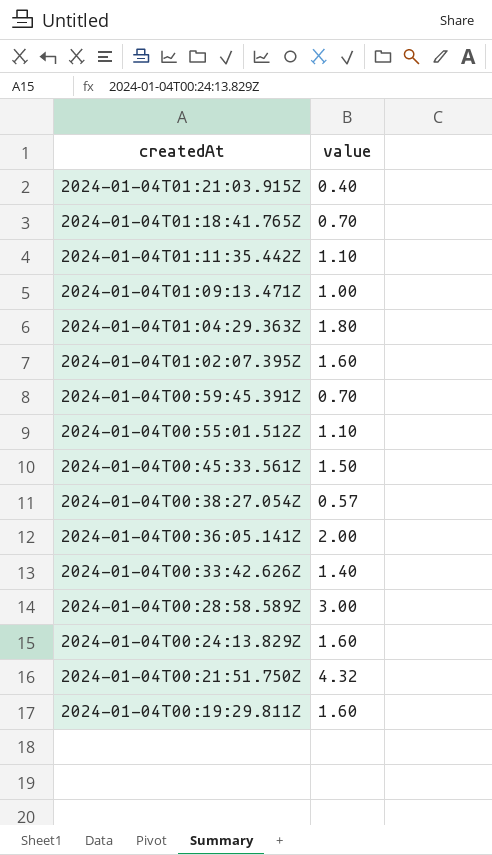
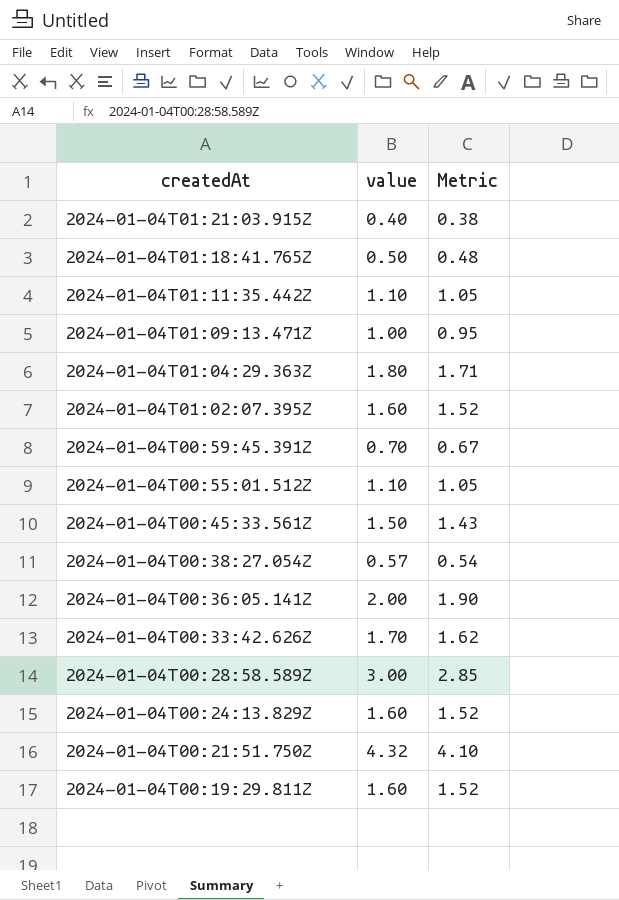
column Metric | formula: none -> [value] * 0.95
2024-01-04T01:18:41.765Z | value: 0.70 -> 0.50
2024-01-04T00:33:42.626Z | value: 1.40 -> 1.70

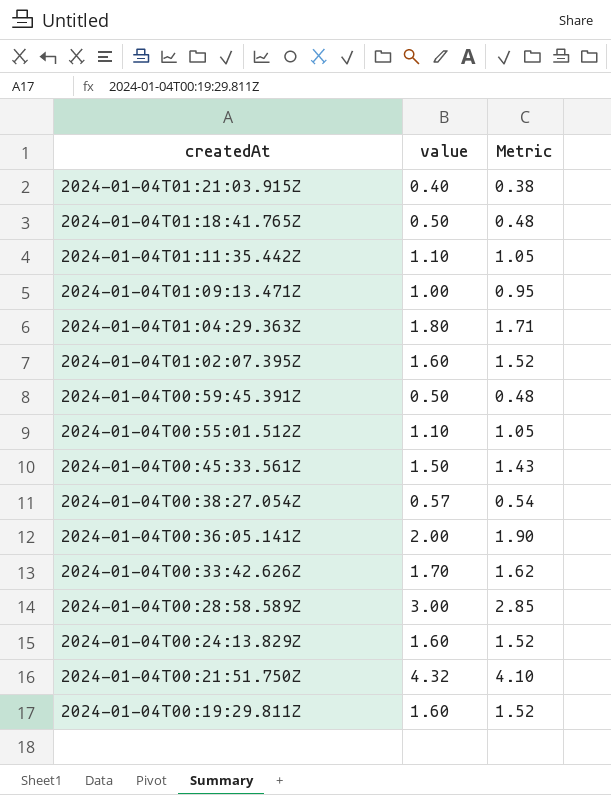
2024-01-04T00:59:45.391Z | value: 0.70 -> 0.50
2024-01-04T00:59:45.391Z | Metric: 0.67 -> 0.48

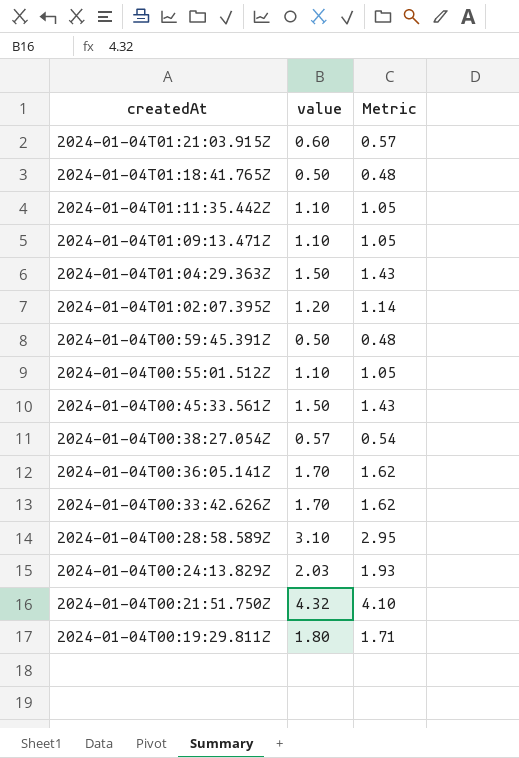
2024-01-04T01:21:03.915Z | value: 0.40 -> 0.60
2024-01-04T01:21:03.915Z | Metric: 0.38 -> 0.57
2024-01-04T01:09:13.471Z | value: 1.00 -> 1.10
2024-01-04T01:09:13.471Z | Metric: 0.95 -> 1.05
2024-01-04T01:04:29.363Z | value: 1.80 -> 1.50
2024-01-04T01:04:29.363Z | Metric: 1.71 -> 1.43
2024-01-04T01:02:07.395Z | value: 1.60 -> 1.20
2024-01-04T01:02:07.395Z | Metric: 1.52 -> 1.14
2024-01-04T00:36:05.141Z | value: 2.00 -> 1.70
2024-01-04T00:36:05.141Z | Metric: 1.90 -> 1.62
2024-01-04T00:28:58.589Z | value: 3.00 -> 3.10
2024-01-04T00:28:58.589Z | Metric: 2.85 -> 2.95
2024-01-04T00:24:13.829Z | value: 1.60 -> 2.03
2024-01-04T00:24:13.829Z | Metric: 1.52 -> 1.93
2024-01-04T00:19:29.811Z | value: 1.60 -> 1.80
2024-01-04T00:19:29.811Z | Metric: 1.52 -> 1.71

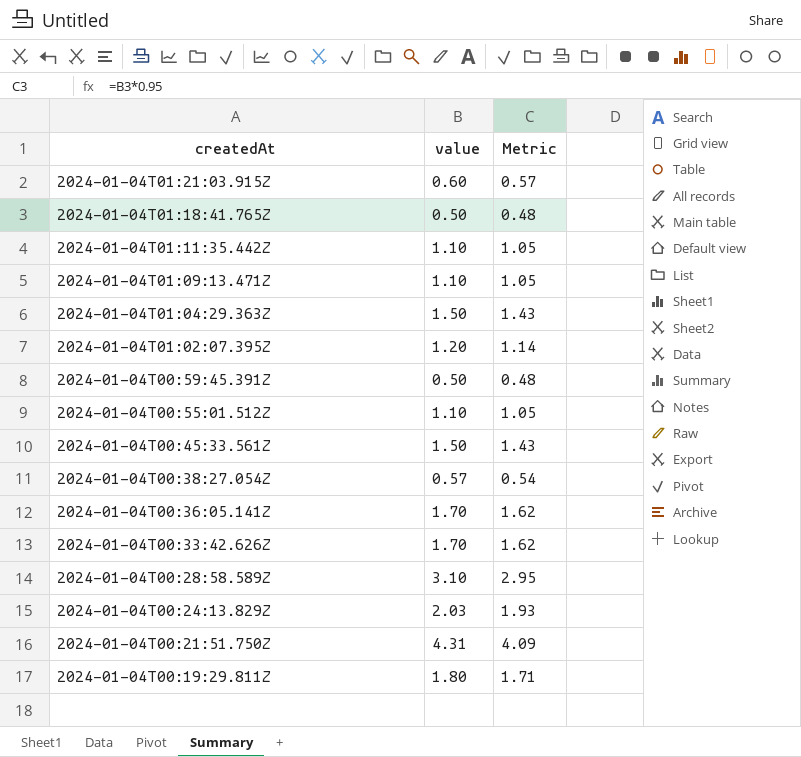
2024-01-04T00:21:51.750Z | value: 4.32 -> 4.31
2024-01-04T00:21:51.750Z | Metric: 4.10 -> 4.09

